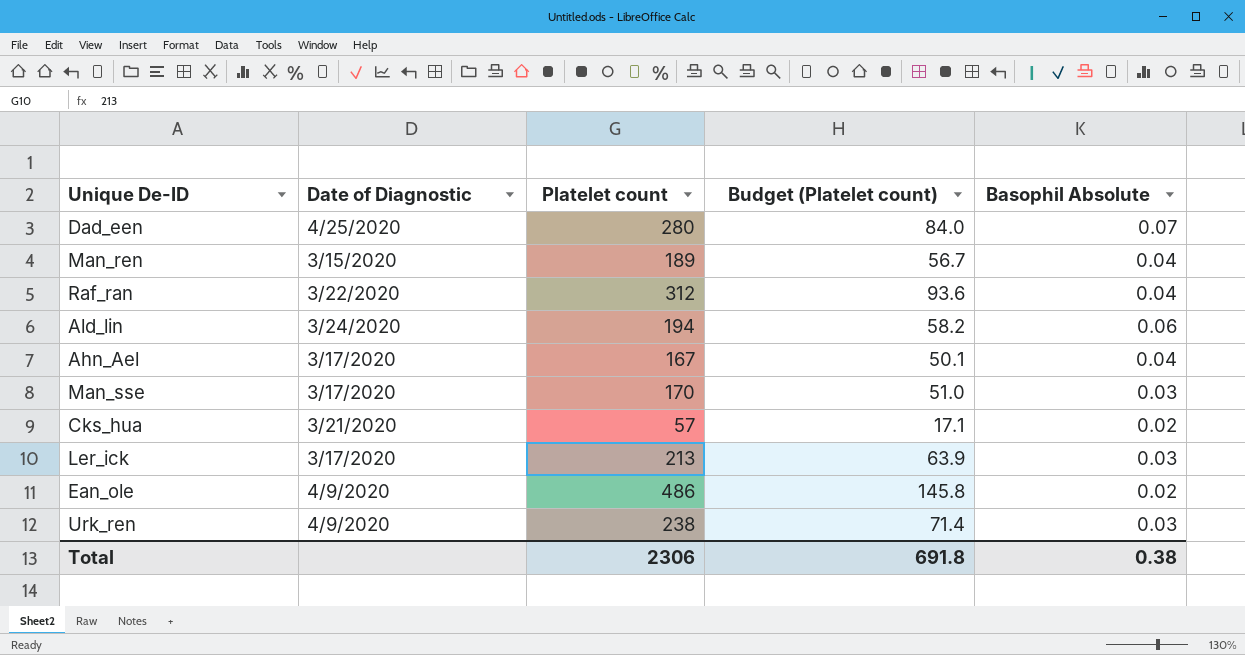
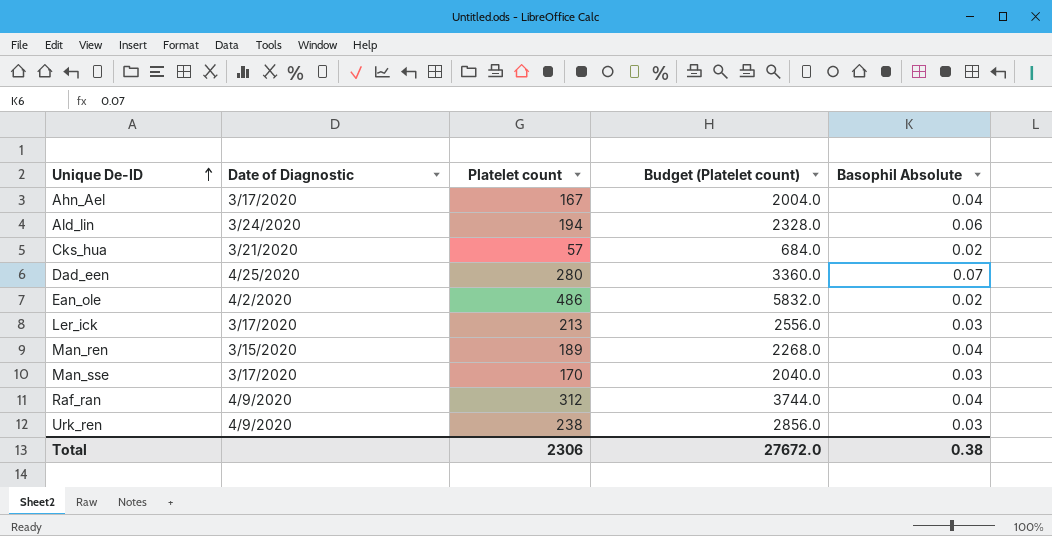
row order: none -> Unique De-ID ascending
column Budget (Platelet count) | formula: [Platelet count] * 0.3 -> [Platelet count] * 12
Ean_ole | Date of Diagnostic: 4/9/2020 -> 4/2/2020
Raf_ran | Date of Diagnostic: 3/22/2020 -> 4/9/2020
Total | Budget (Platelet count): 691.8 -> 27672.0

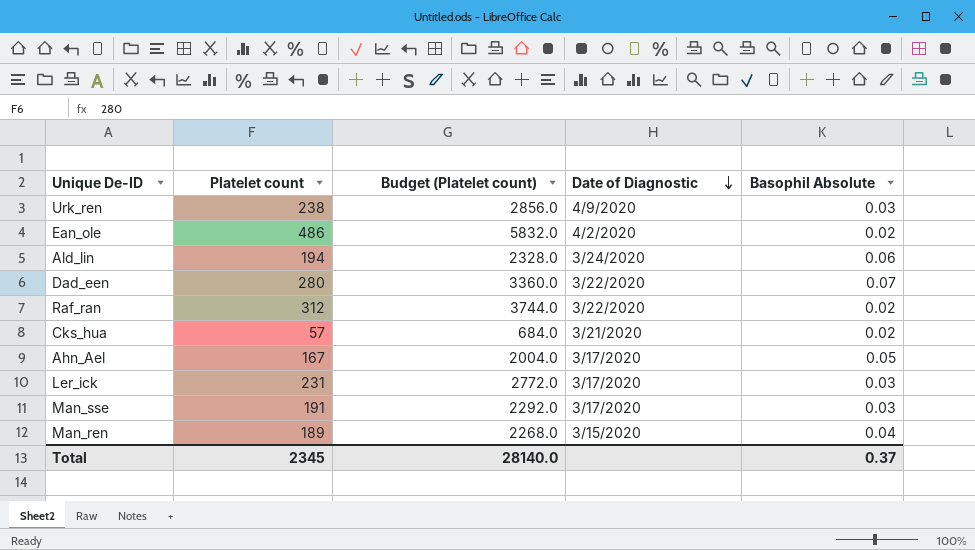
row order: Unique De-ID ascending -> Date of Diagnostic descending
column Date of Diagnostic | position: 2 -> 4
Dad_een | Date of Diagnostic: 4/25/2020 -> 3/22/2020
Raf_ran | Date of Diagnostic: 4/9/2020 -> 3/22/2020
Raf_ran | Basophil Absolute: 0.04 -> 0.02
Ahn_Ael | Basophil Absolute: 0.04 -> 0.05
Ler_ick | Platelet count: 213 -> 231
Ler_ick | Budget (Platelet count): 2556.0 -> 2772.0
Man_sse | Platelet count: 170 -> 191
Man_sse | Budget (Platelet count): 2040.0 -> 2292.0
Total | Platelet count: 2306 -> 2345
Total | Budget (Platelet count): 27672.0 -> 28140.0
Total | Basophil Absolute: 0.38 -> 0.37

